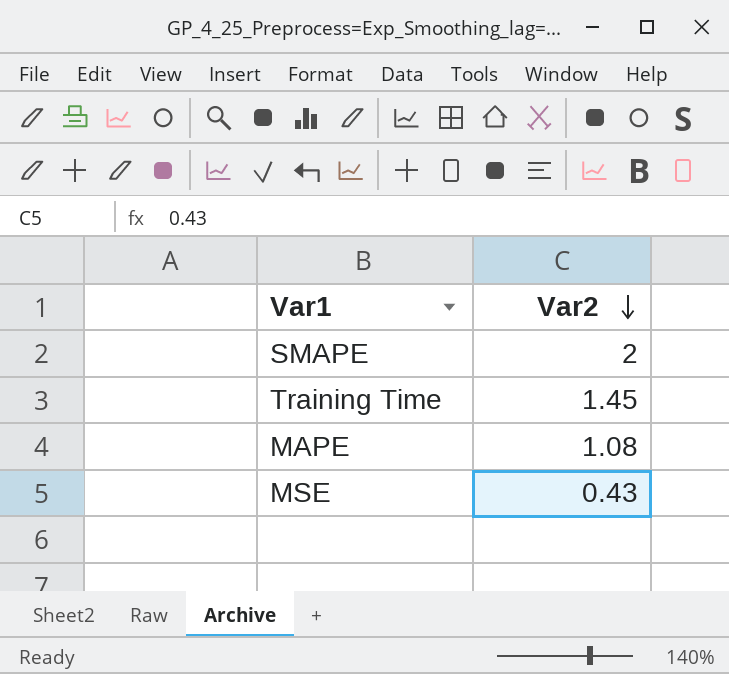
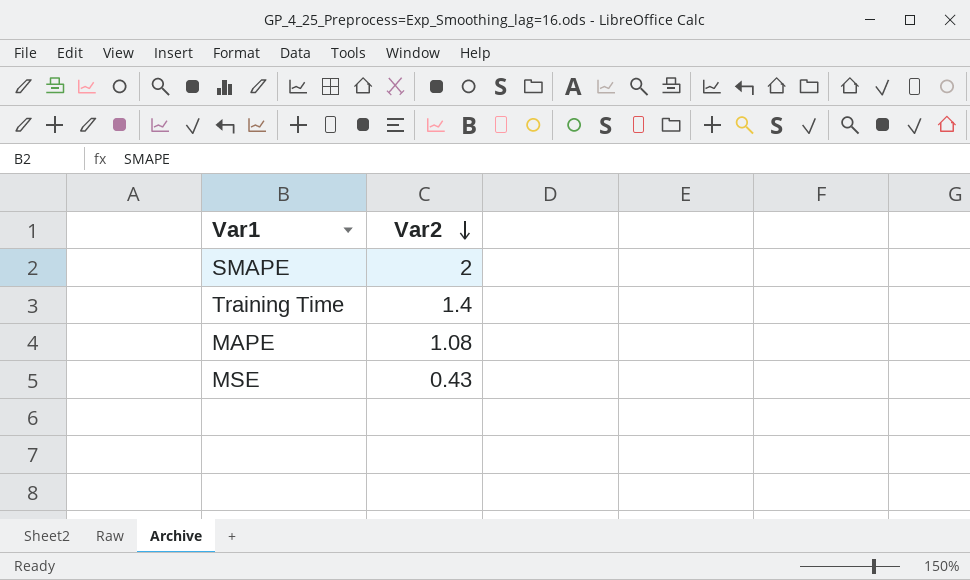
Training Time | Var2: 1.45 -> 1.4

